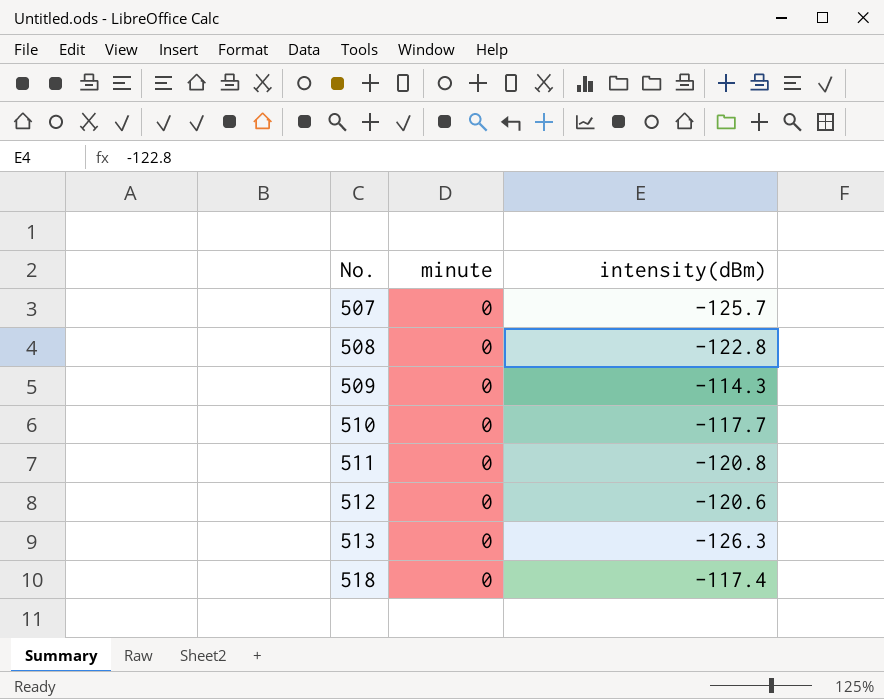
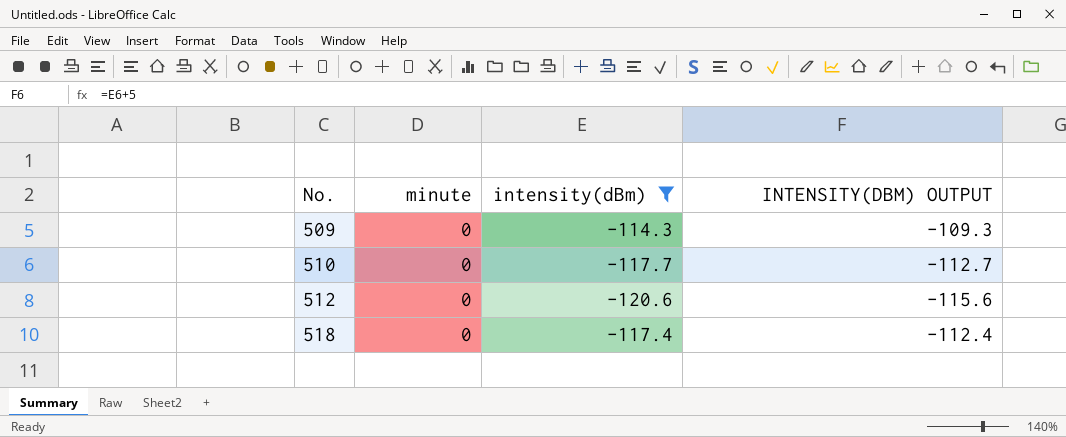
filter: none -> intensity(dBm) >= -120.6
column INTENSITY(DBM) OUTPUT | formula: none -> [intensity(dBm)] + 5

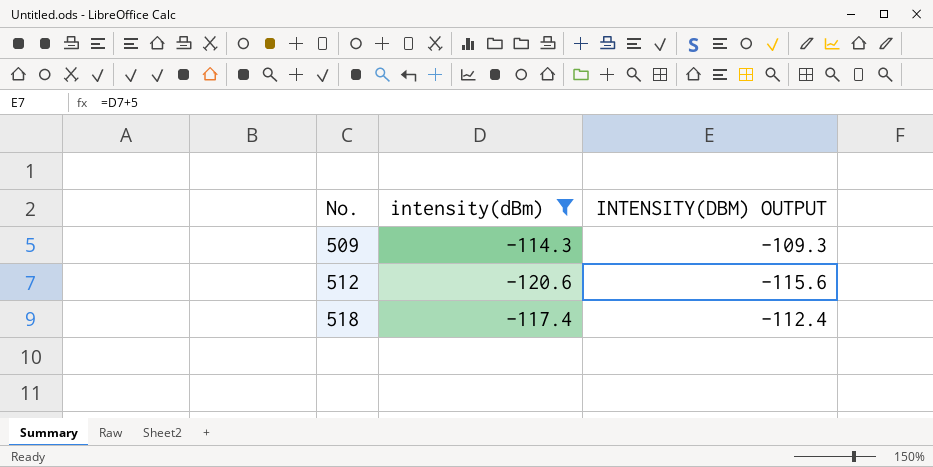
column minute | position: 2 -> none
row 510: 0 | -117.7 | -112.7 -> none

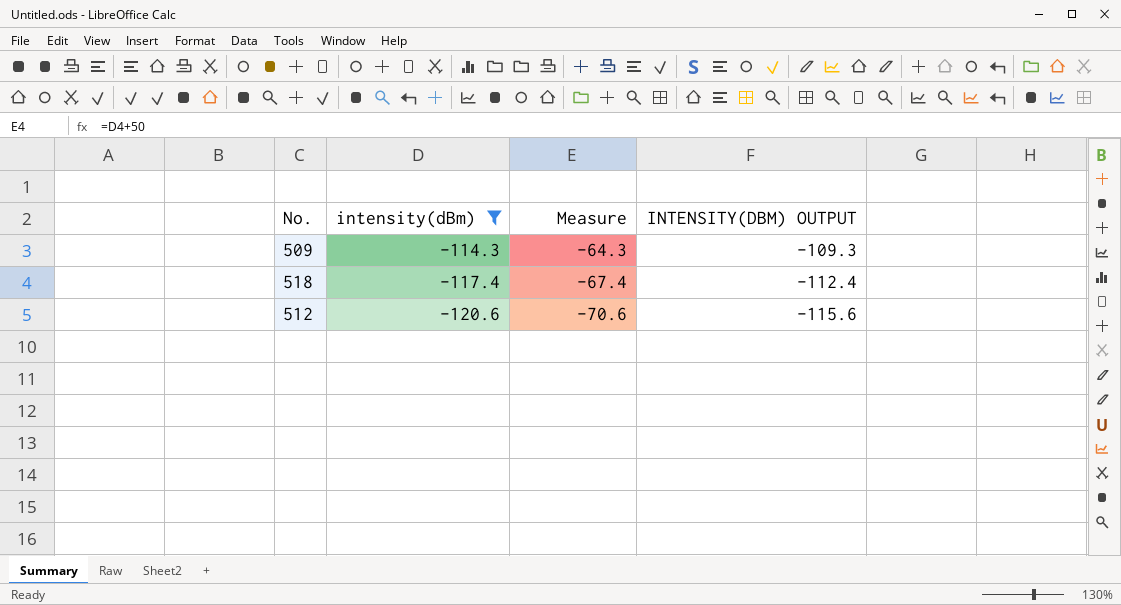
row order: No. ascending -> intensity(dBm) descending
column Measure | formula: none -> [intensity(dBm)] + 50

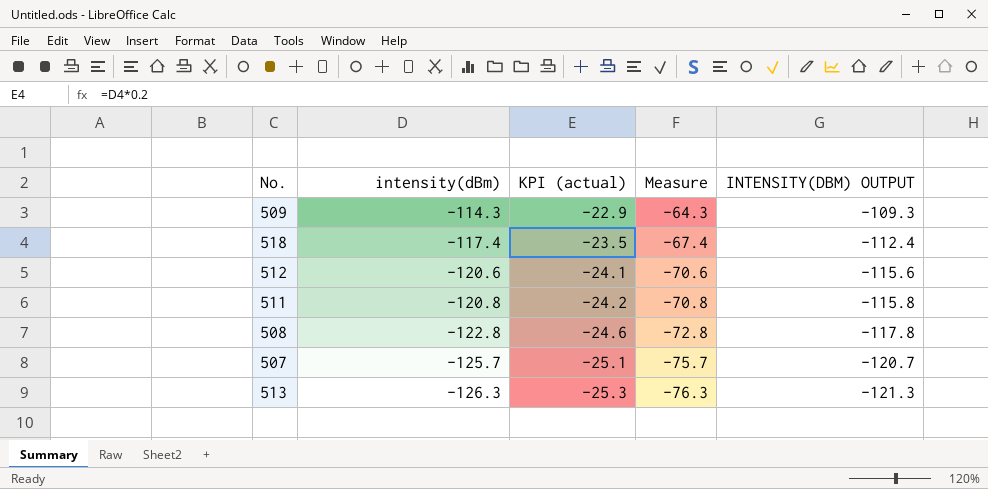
filter: intensity(dBm) >= -120.6 -> none
column KPI (actual) | formula: none -> [intensity(dBm)] * 0.2

